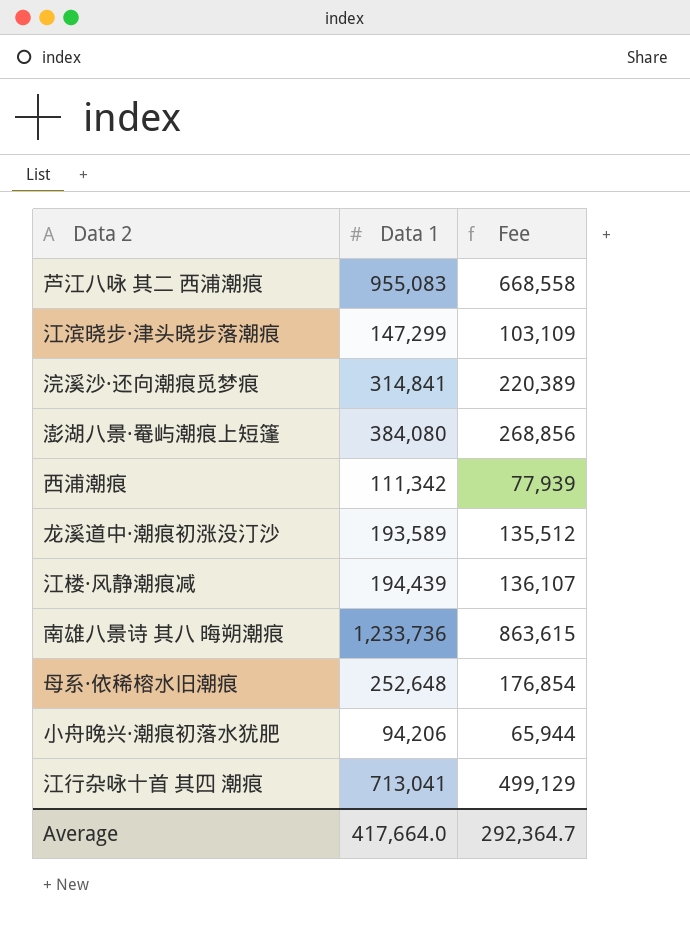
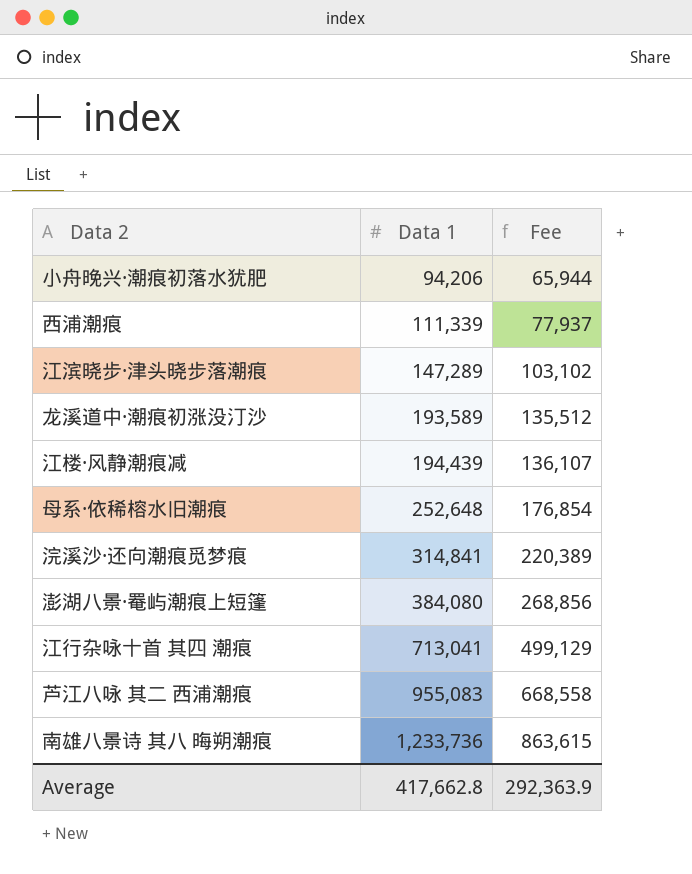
row order: none -> Data 1 ascending
西浦潮痕 | Data 1: 111,342 -> 111,339
西浦潮痕 | Fee: 77,939 -> 77,937
江滨晓步·津头晓步落潮痕 | Data 1: 147,299 -> 147,289
江滨晓步·津头晓步落潮痕 | Fee: 103,109 -> 103,102
Average | Data 1: 417,664.0 -> 417,662.8
Average | Fee: 292,364.7 -> 292,363.9

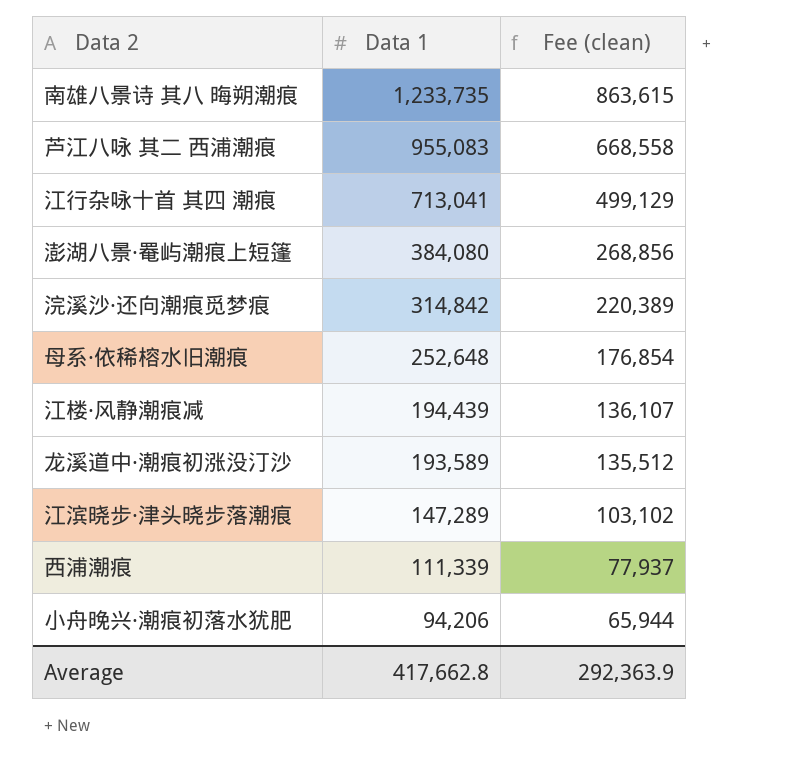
row order: Data 1 ascending -> Data 1 descending
column name: Fee -> Fee (clean)
南雄八景诗 其八 晦朔潮痕 | Data 1: 1,233,736 -> 1,233,735
浣溪沙·还向潮痕觅梦痕 | Data 1: 314,841 -> 314,842

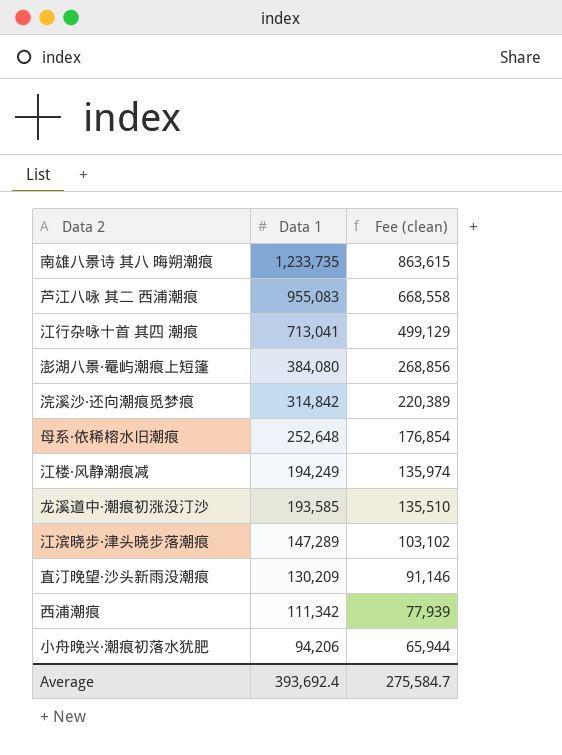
江楼·风静潮痕减 | Data 1: 194,439 -> 194,249
江楼·风静潮痕减 | Fee (clean): 136,107 -> 135,974
龙溪道中·潮痕初涨没汀沙 | Data 1: 193,589 -> 193,585
龙溪道中·潮痕初涨没汀沙 | Fee (clean): 135,512 -> 135,510
row 直汀晚望·沙头新雨没潮痕: none -> 130,209 | 91,146
西浦潮痕 | Data 1: 111,339 -> 111,342
西浦潮痕 | Fee (clean): 77,937 -> 77,939
Average | Data 1: 417,662.8 -> 393,692.4
Average | Fee (clean): 292,363.9 -> 275,584.7

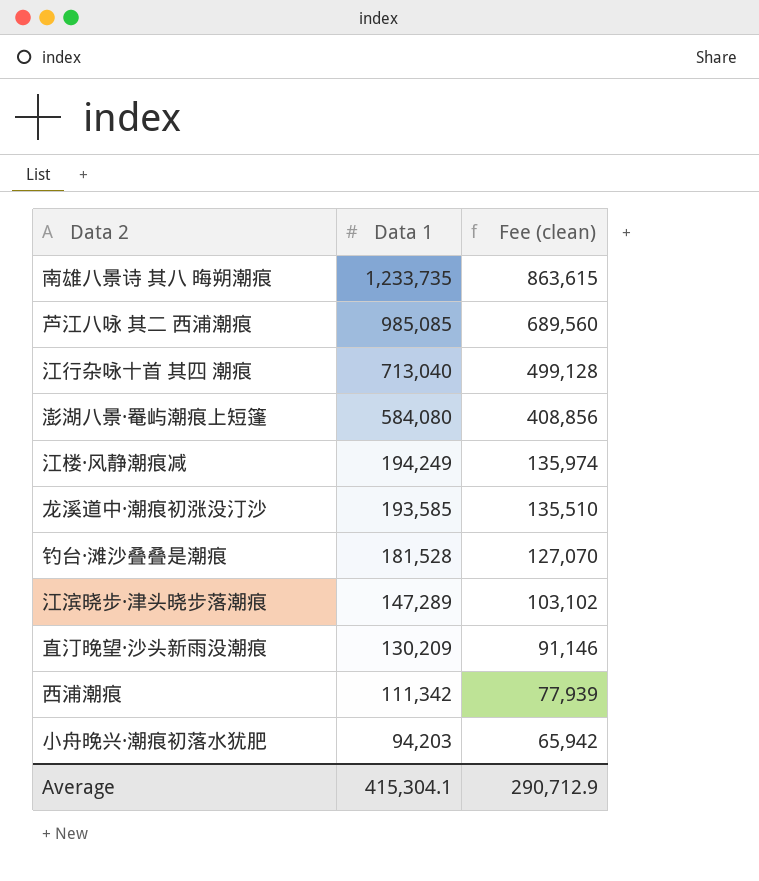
row 浣溪沙·还向潮痕觅梦痕: 314,842 | 220,389 -> none
row 母系·依稀榕水旧潮痕: 252,648 | 176,854 -> none
芦江八咏 其二 西浦潮痕 | Data 1: 955,083 -> 985,085
芦江八咏 其二 西浦潮痕 | Fee (clean): 668,558 -> 689,560
江行杂咏十首 其四 潮痕 | Data 1: 713,041 -> 713,040
江行杂咏十首 其四 潮痕 | Fee (clean): 499,129 -> 499,128
澎湖八景·罨屿潮痕上短篷 | Data 1: 384,080 -> 584,080
澎湖八景·罨屿潮痕上短篷 | Fee (clean): 268,856 -> 408,856
row 钓台·滩沙叠叠是潮痕: none -> 181,528 | 127,070
小舟晚兴·潮痕初落水犹肥 | Data 1: 94,206 -> 94,203
小舟晚兴·潮痕初落水犹肥 | Fee (clean): 65,944 -> 65,942
Average | Data 1: 393,692.4 -> 415,304.1
Average | Fee (clean): 275,584.7 -> 290,712.9

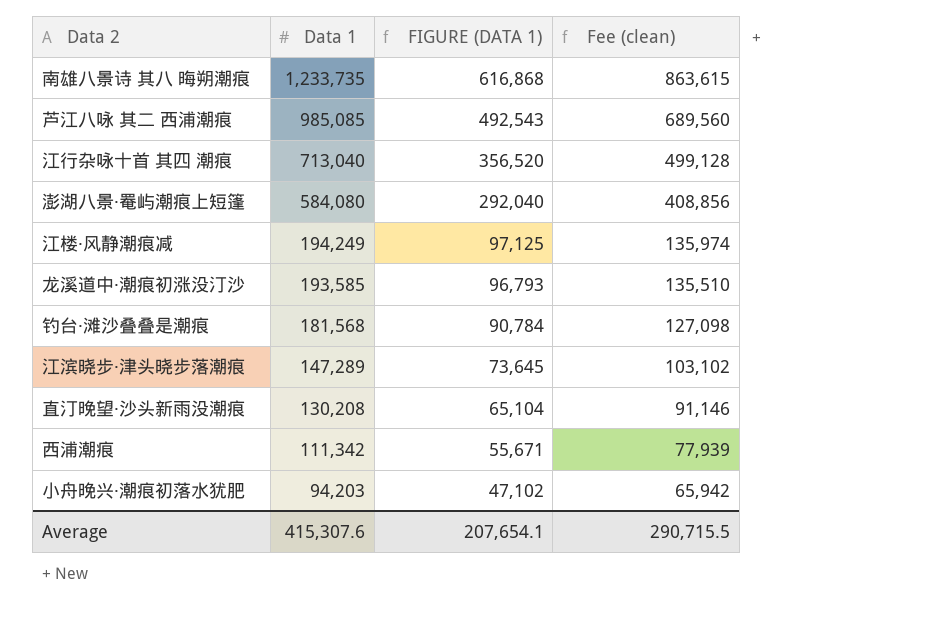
column FIGURE (DATA 1) | formula: none -> [Data 1] * 0.5
钓台·滩沙叠叠是潮痕 | Data 1: 181,528 -> 181,568
钓台·滩沙叠叠是潮痕 | Fee (clean): 127,070 -> 127,098
直汀晚望·沙头新雨没潮痕 | Data 1: 130,209 -> 130,208
Average | Data 1: 415,304.1 -> 415,307.6
Average | Fee (clean): 290,712.9 -> 290,715.5

